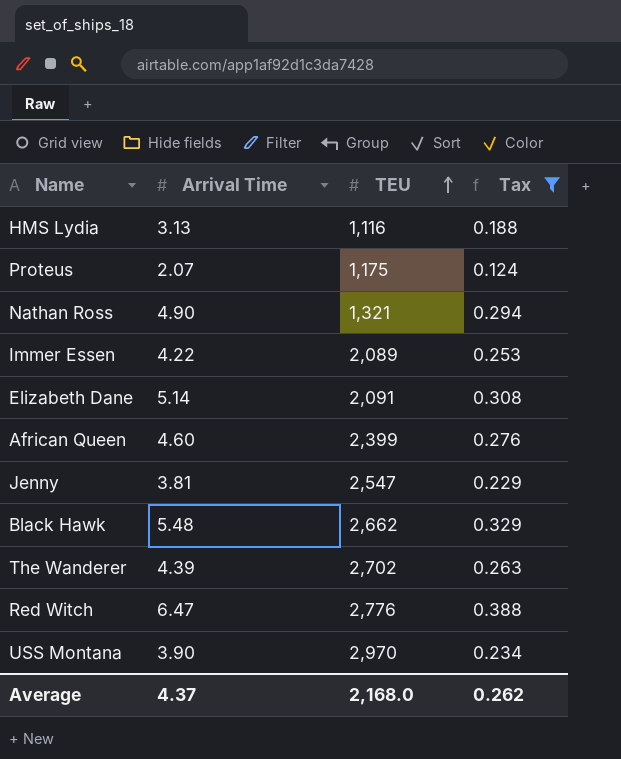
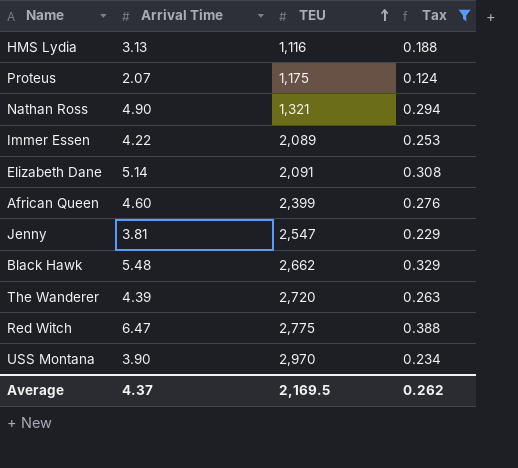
The Wanderer | TEU: 2,702 -> 2,720
Red Witch | TEU: 2,776 -> 2,775
Average | TEU: 2,168.0 -> 2,169.5

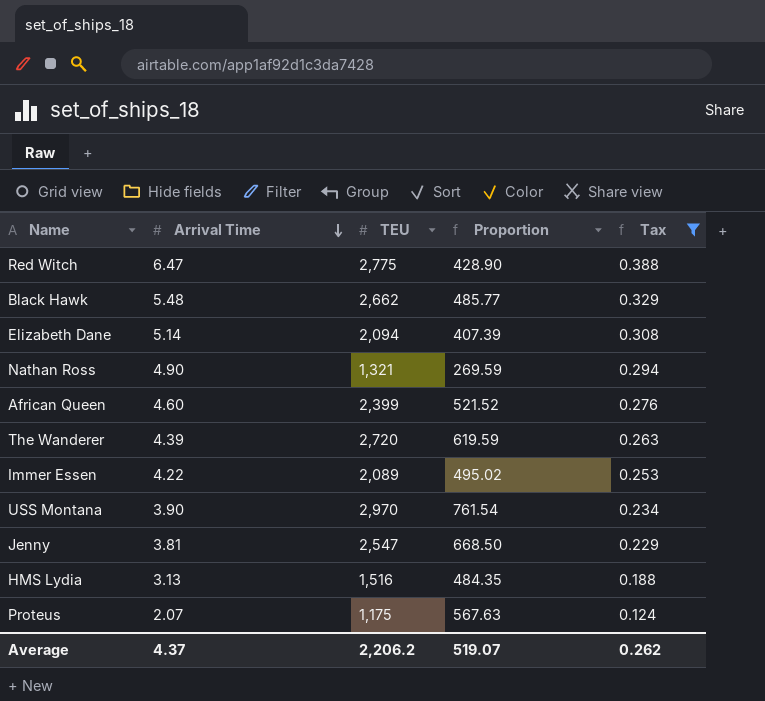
row order: TEU ascending -> Arrival Time descending
column Proportion | formula: none -> [TEU] / [Arrival Time]
Elizabeth Dane | TEU: 2,091 -> 2,094
HMS Lydia | TEU: 1,116 -> 1,516
Average | TEU: 2,169.5 -> 2,206.2

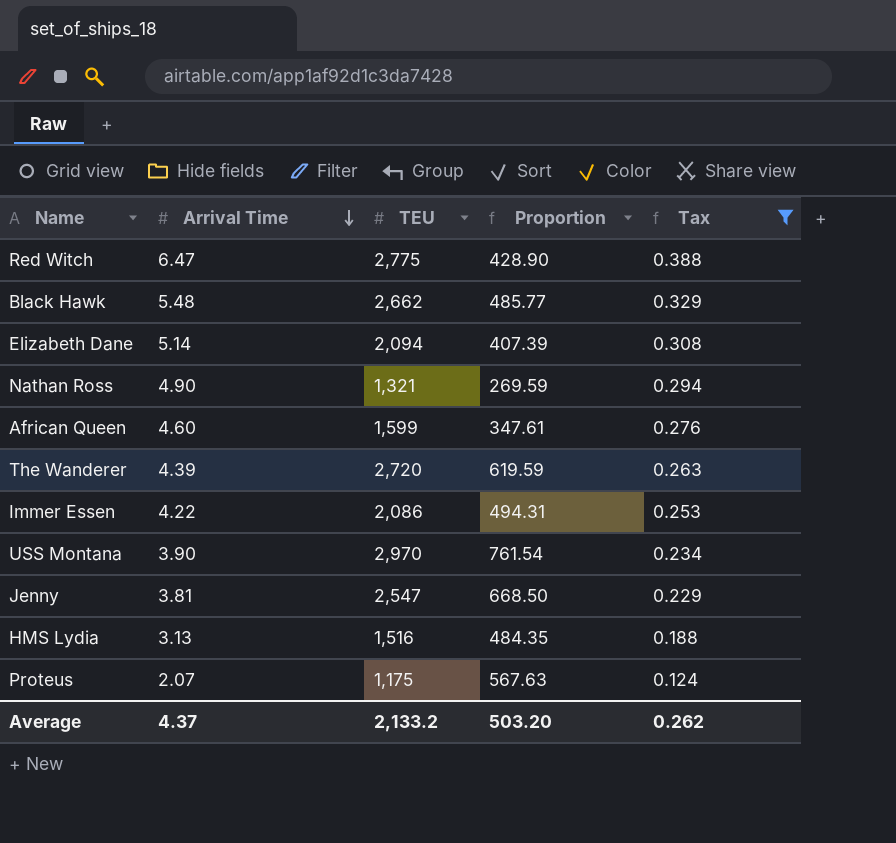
African Queen | TEU: 2,399 -> 1,599
African Queen | Proportion: 521.52 -> 347.61
Immer Essen | TEU: 2,089 -> 2,086
Immer Essen | Proportion: 495.02 -> 494.31
Average | TEU: 2,206.2 -> 2,133.2
Average | Proportion: 519.07 -> 503.20

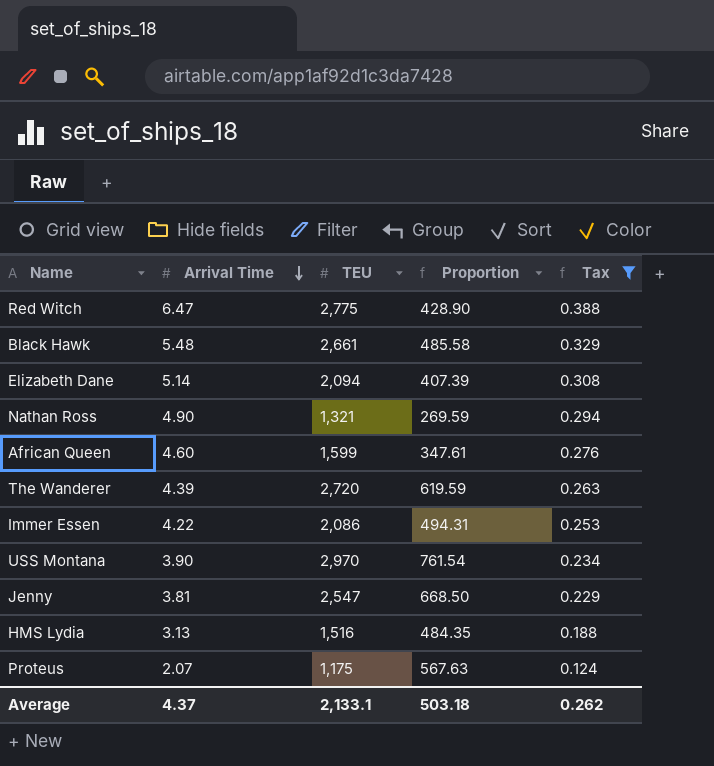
Black Hawk | TEU: 2,662 -> 2,661
Black Hawk | Proportion: 485.77 -> 485.58
Average | TEU: 2,133.2 -> 2,133.1
Average | Proportion: 503.20 -> 503.18

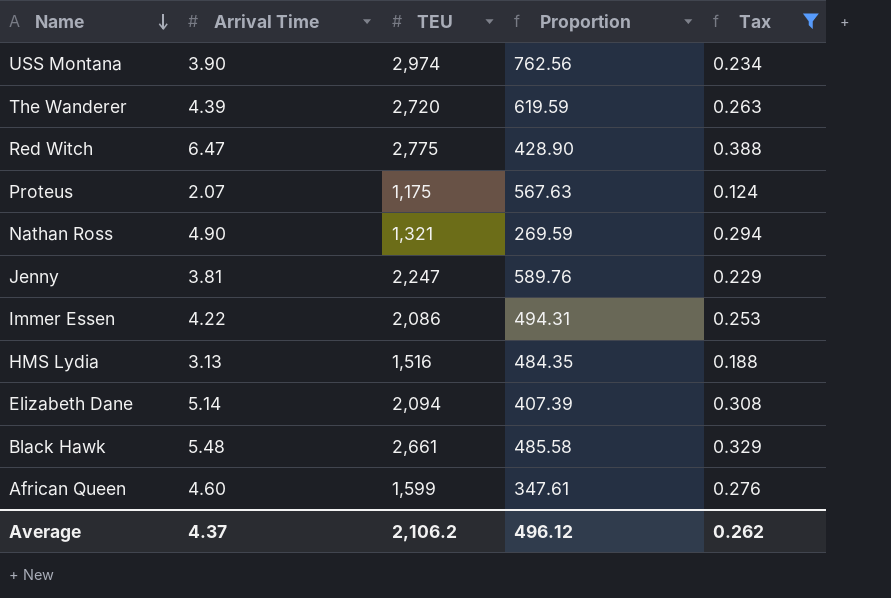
row order: Arrival Time descending -> Name descending
USS Montana | TEU: 2,970 -> 2,974
USS Montana | Proportion: 761.54 -> 762.56
Jenny | TEU: 2,547 -> 2,247
Jenny | Proportion: 668.50 -> 589.76
Average | TEU: 2,133.1 -> 2,106.2
Average | Proportion: 503.18 -> 496.12

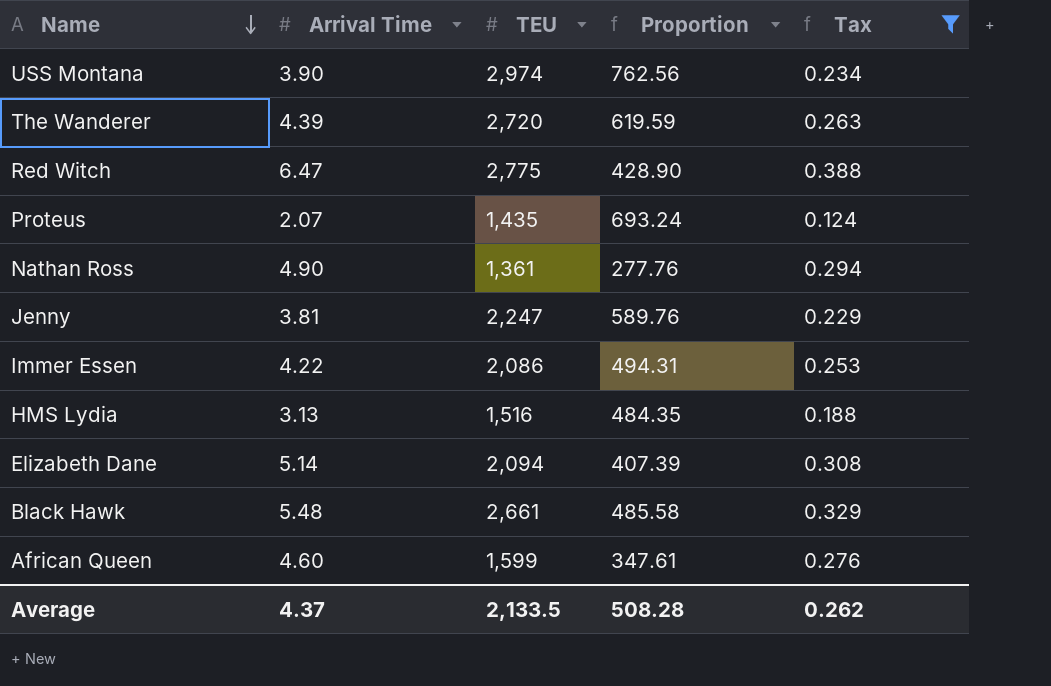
Proteus | TEU: 1,175 -> 1,435
Proteus | Proportion: 567.63 -> 693.24
Nathan Ross | TEU: 1,321 -> 1,361
Nathan Ross | Proportion: 269.59 -> 277.76
Average | TEU: 2,106.2 -> 2,133.5
Average | Proportion: 496.12 -> 508.28

